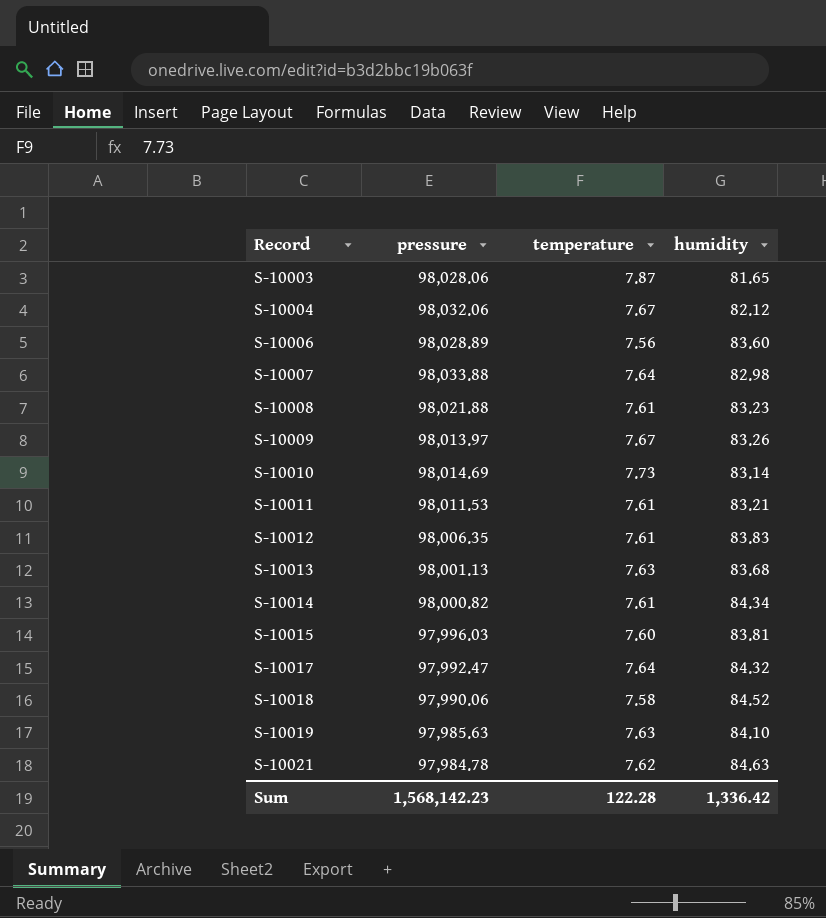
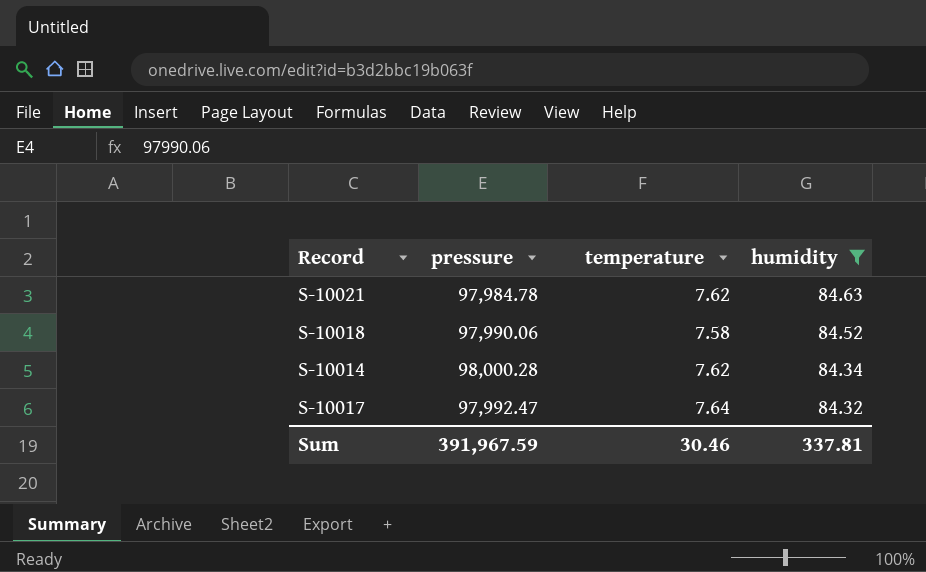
filter: none -> humidity >= 84.32
row order: Record ascending -> humidity descending
S-10014 | pressure: 98,000.82 -> 98,000.28
S-10014 | temperature: 7.61 -> 7.62
Sum | pressure: 1,568,142.23 -> 391,967.59
Sum | temperature: 122.28 -> 30.46
Sum | humidity: 1,336.42 -> 337.81

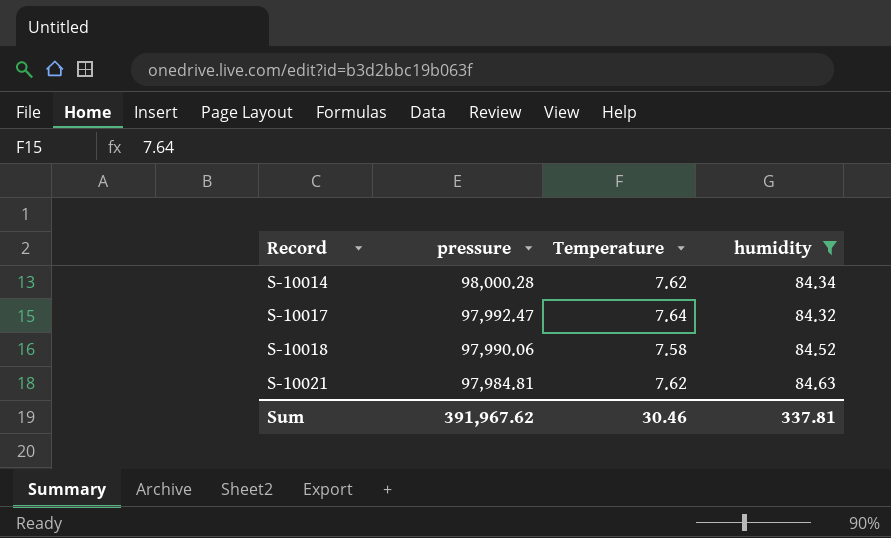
row order: humidity descending -> Record ascending
column name: temperature -> Temperature
S-10021 | pressure: 97,984.78 -> 97,984.81
Sum | pressure: 391,967.59 -> 391,967.62

